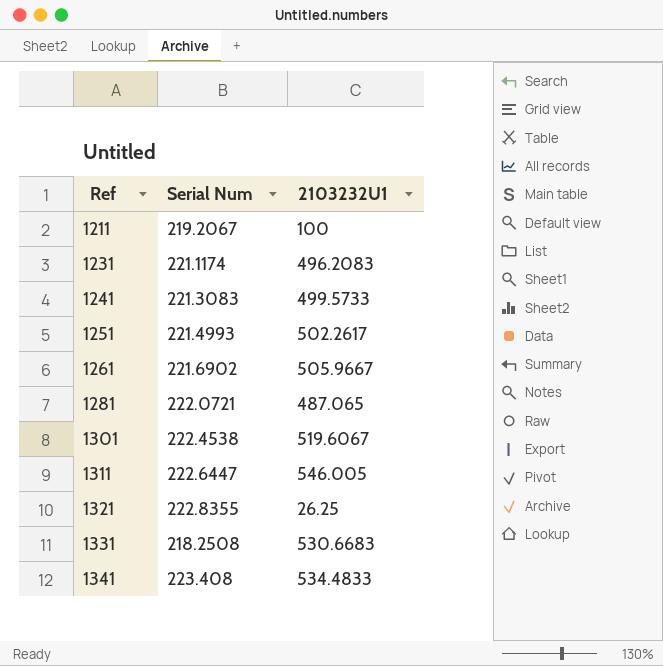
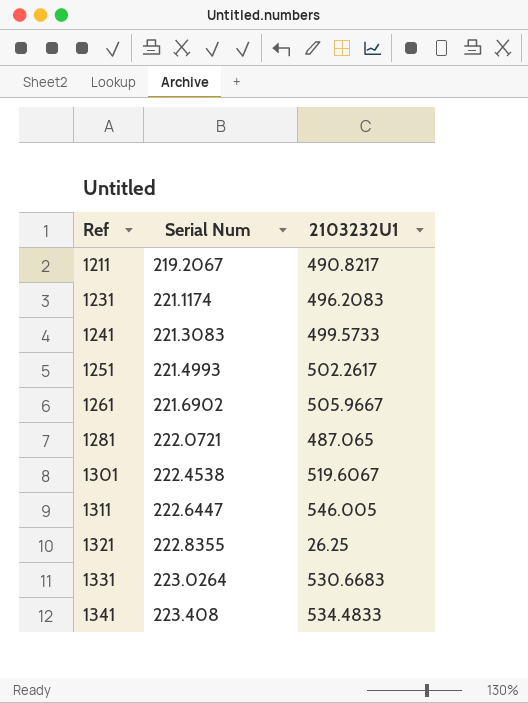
1211 | 2103232U1: 100 -> 490.8217
1331 | Serial Num: 218.2508 -> 223.0264

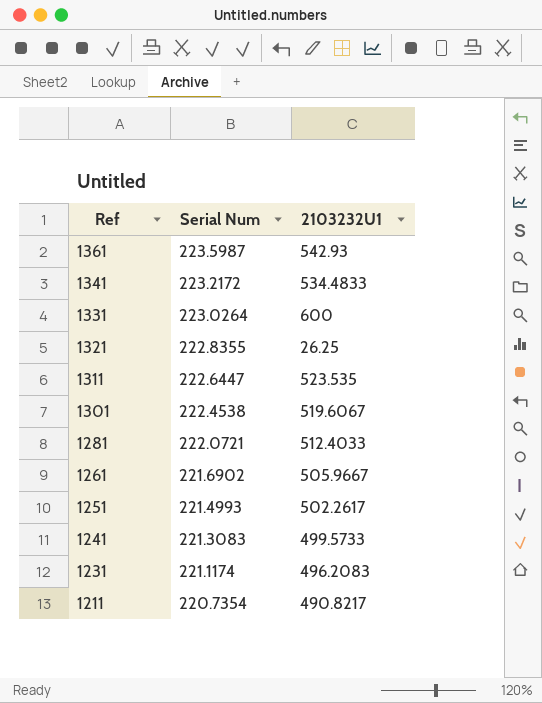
row order: Ref ascending -> Ref descending
row 1361: none -> 223.5987 | 542.93
1341 | Serial Num: 223.408 -> 223.2172
1331 | 2103232U1: 530.6683 -> 600
1311 | 2103232U1: 546.005 -> 523.535
1281 | 2103232U1: 487.065 -> 512.4033
1211 | Serial Num: 219.2067 -> 220.7354

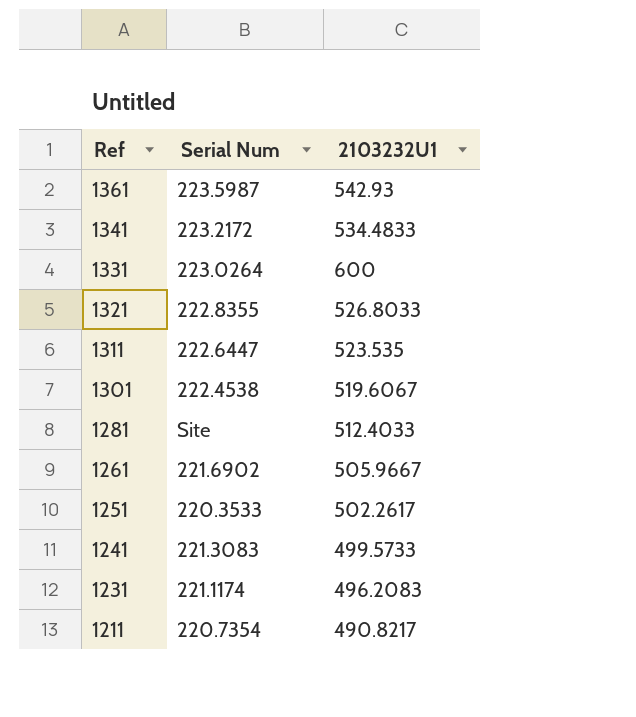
1321 | 2103232U1: 26.25 -> 526.8033
1281 | Serial Num: 222.0721 -> Site
1251 | Serial Num: 221.4993 -> 220.3533

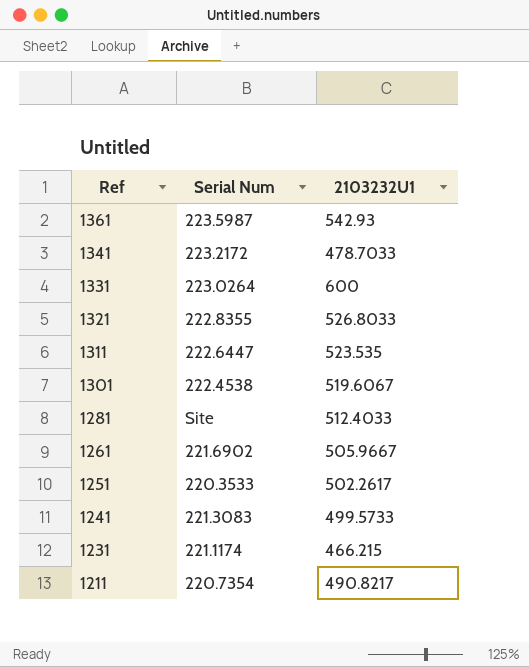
1341 | 2103232U1: 534.4833 -> 478.7033
1231 | 2103232U1: 496.2083 -> 466.215

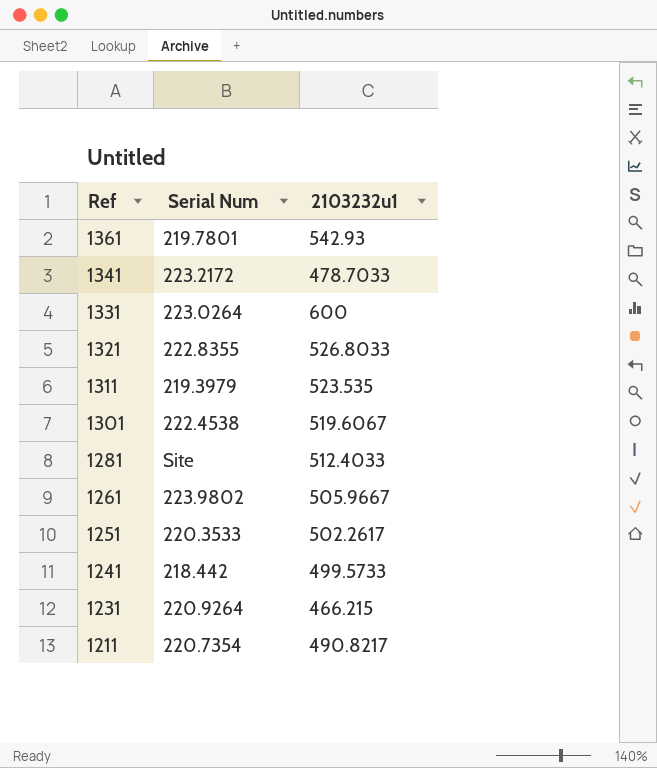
column name: 2103232U1 -> 2103232u1
1361 | Serial Num: 223.5987 -> 219.7801
1311 | Serial Num: 222.6447 -> 219.3979
1261 | Serial Num: 221.6902 -> 223.9802
1241 | Serial Num: 221.3083 -> 218.442
1231 | Serial Num: 221.1174 -> 220.9264

